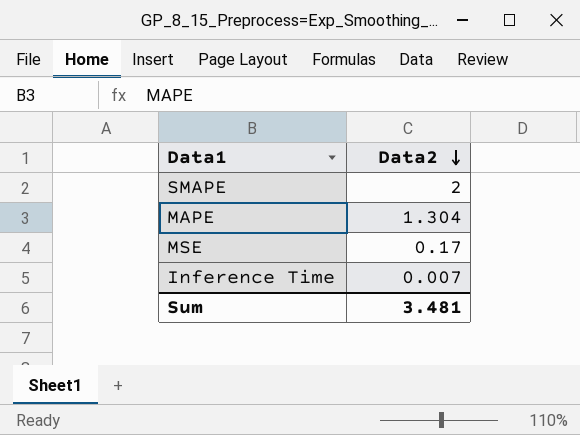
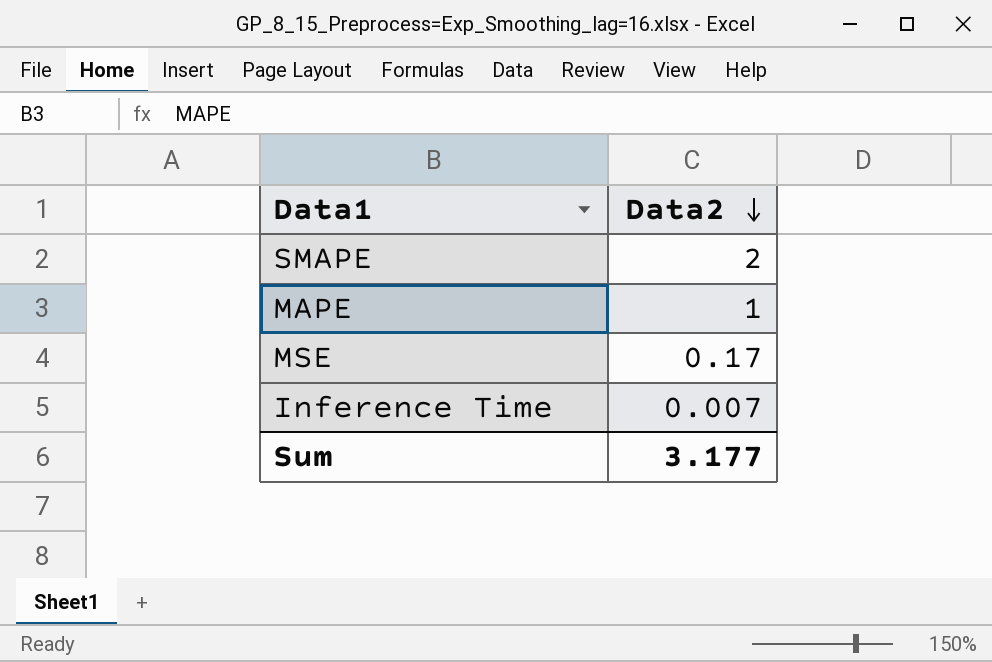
MAPE | Data2: 1.304 -> 1
Sum | Data2: 3.481 -> 3.177

